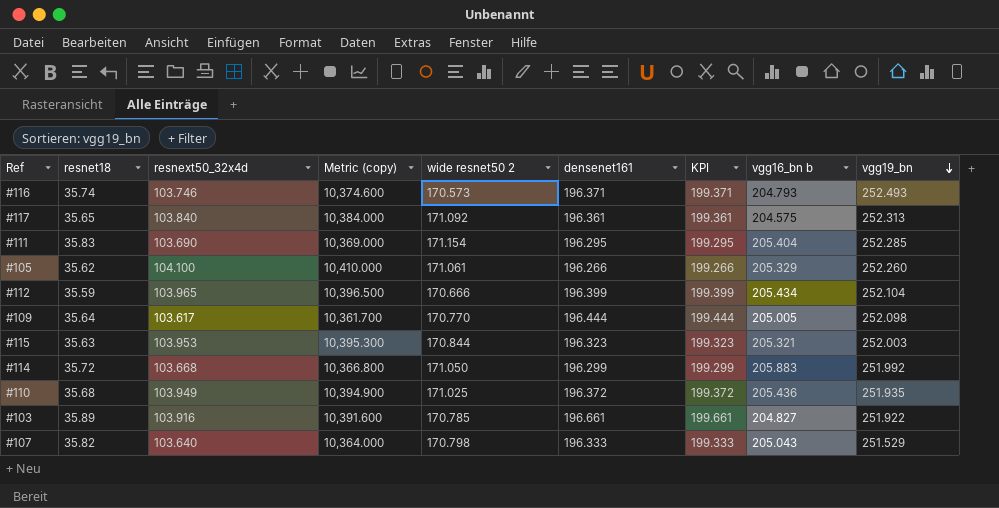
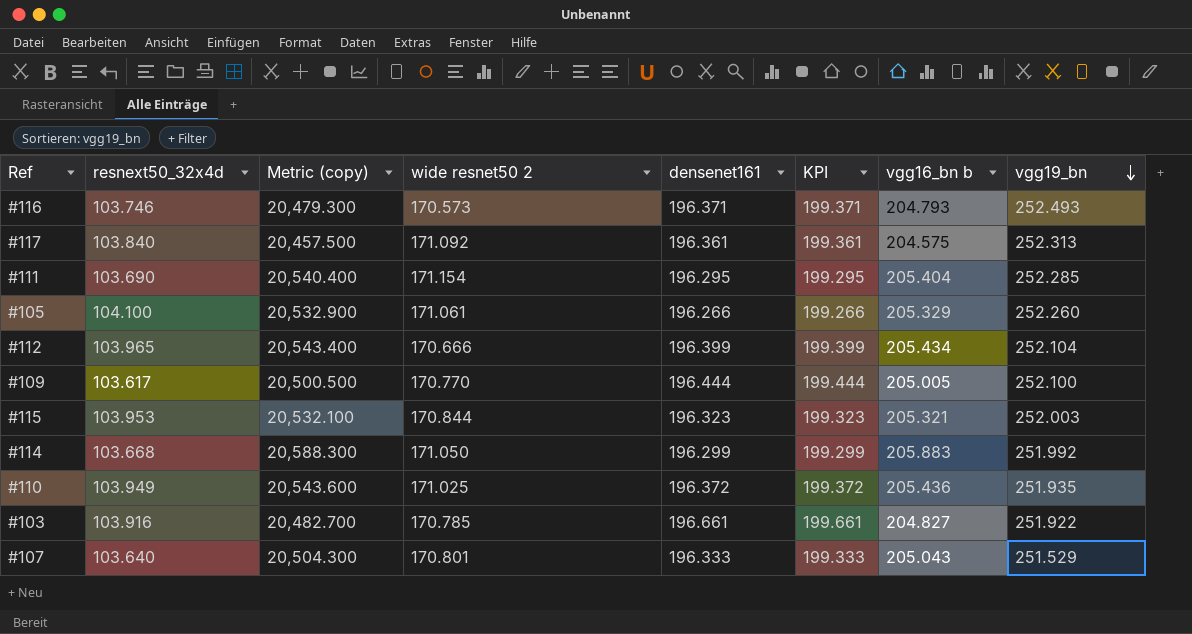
column resnet18 | position: 2 -> none
column Metric (copy) | formula: [resnext50_32x4d] * 100 -> [vgg16_bn b] * 100
#109 | vgg19_bn: 252.098 -> 252.100
#107 | wide resnet50 2: 170.798 -> 170.801

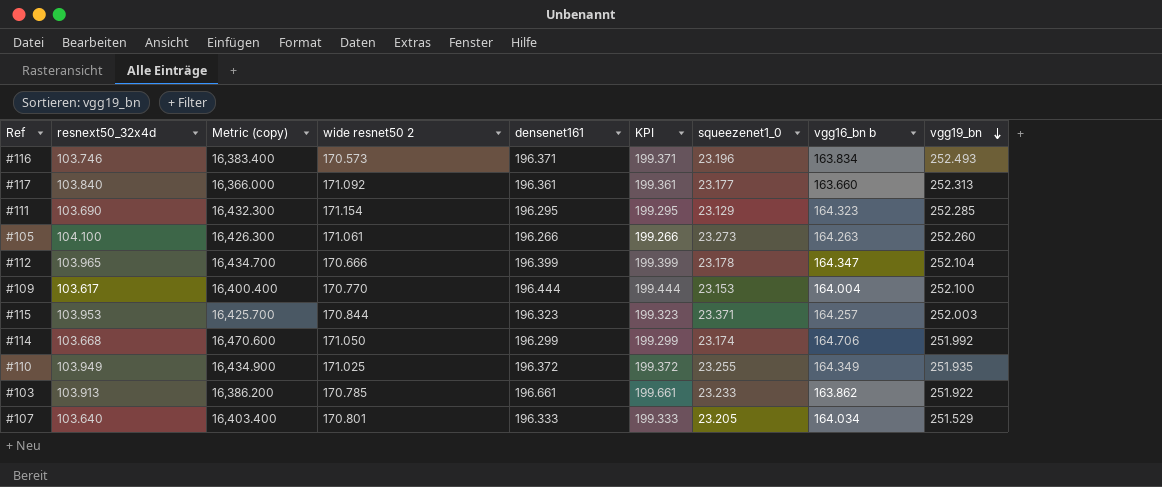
column squeezenet1_0 | position: none -> 7
#116 | Metric (copy): 20,479.300 -> 16,383.400
#116 | vgg16_bn b: 204.793 -> 163.834
#117 | Metric (copy): 20,457.500 -> 16,366.000
#117 | vgg16_bn b: 204.575 -> 163.660
#111 | Metric (copy): 20,540.400 -> 16,432.300
#111 | vgg16_bn b: 205.404 -> 164.323
#105 | Metric (copy): 20,532.900 -> 16,426.300
#105 | vgg16_bn b: 205.329 -> 164.263
#112 | Metric (copy): 20,543.400 -> 16,434.700
#112 | vgg16_bn b: 205.434 -> 164.347
#109 | Metric (copy): 20,500.500 -> 16,400.400
#109 | vgg16_bn b: 205.005 -> 164.004
#115 | Metric (copy): 20,532.100 -> 16,425.700
#115 | vgg16_bn b: 205.321 -> 164.257
#114 | Metric (copy): 20,588.300 -> 16,470.600
#114 | vgg16_bn b: 205.883 -> 164.706
#110 | Metric (copy): 20,543.600 -> 16,434.900
#110 | vgg16_bn b: 205.436 -> 164.349
#103 | resnext50_32x4d: 103.916 -> 103.913
#103 | Metric (copy): 20,482.700 -> 16,386.200
#103 | vgg16_bn b: 204.827 -> 163.862
#107 | Metric (copy): 20,504.300 -> 16,403.400
#107 | vgg16_bn b: 205.043 -> 164.034

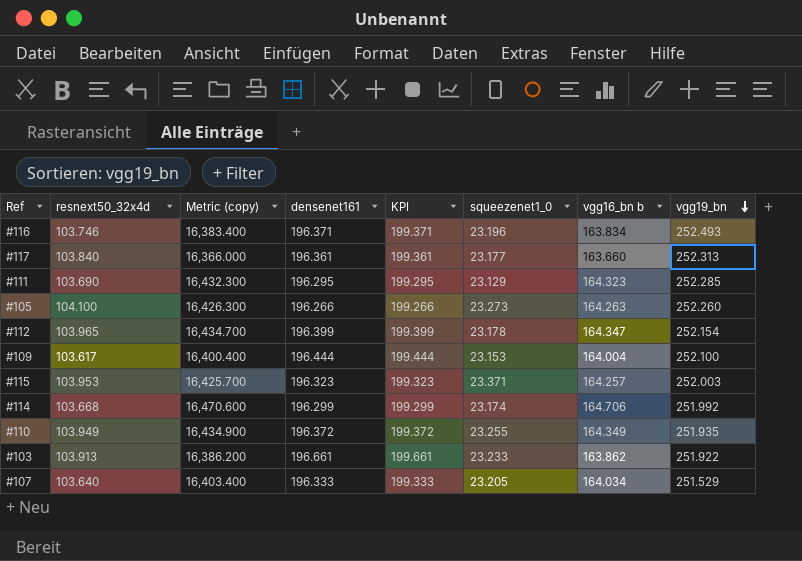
column wide resnet50 2 | position: 4 -> none
#112 | vgg19_bn: 252.104 -> 252.154

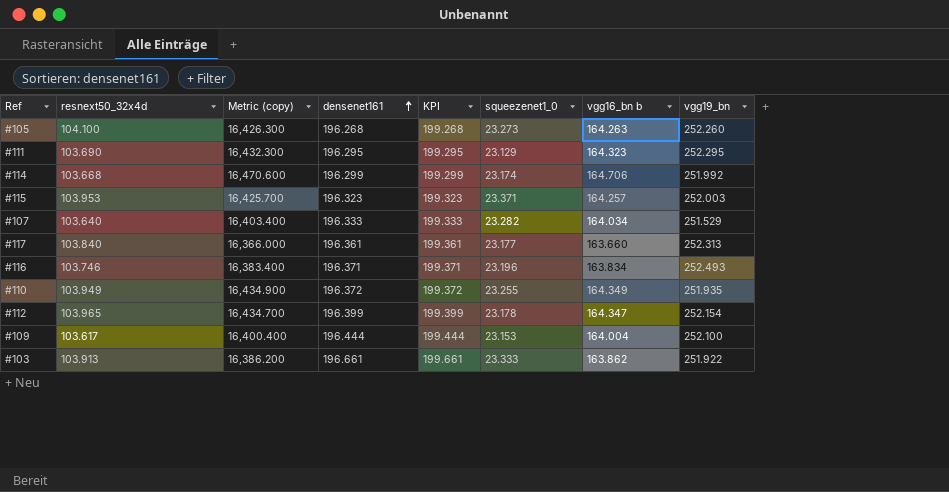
row order: vgg19_bn descending -> densenet161 ascending
#105 | densenet161: 196.266 -> 196.268
#105 | KPI: 199.266 -> 199.268
#111 | vgg19_bn: 252.285 -> 252.295
#107 | squeezenet1_0: 23.205 -> 23.282
#103 | squeezenet1_0: 23.233 -> 23.333

